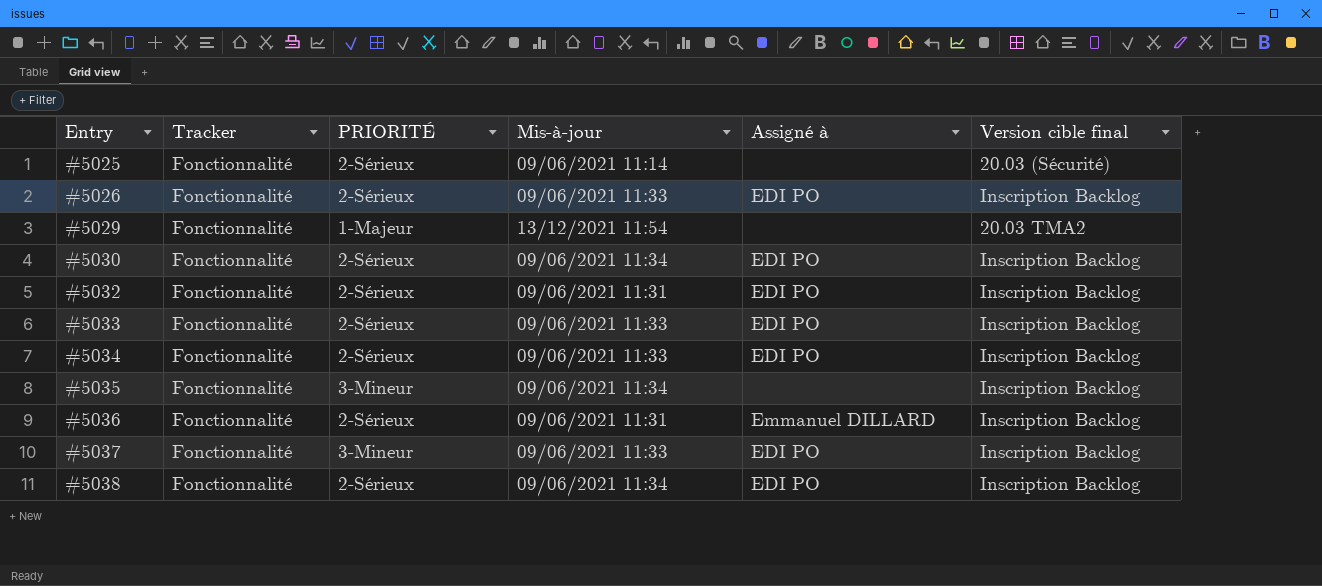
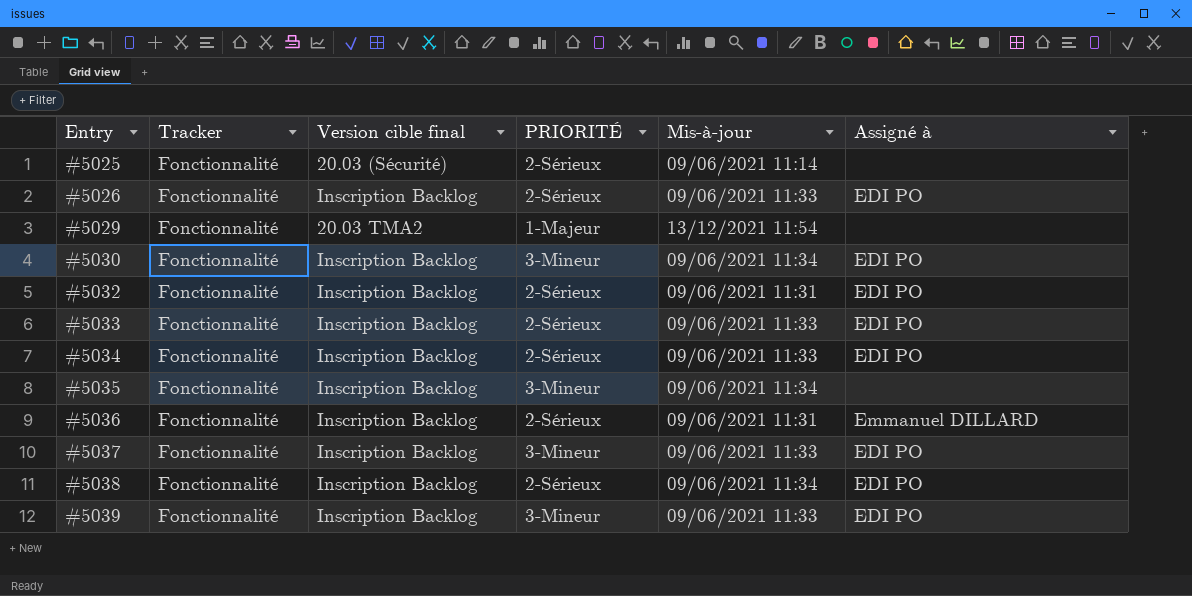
column Version cible final | position: 6 -> 3
#5030 | PRIORITÉ: 2-Sérieux -> 3-Mineur
row #5039: none -> Fonctionnalité | Inscription Backlog | 3-Mineur | 09/06/2021 11:33 | EDI PO

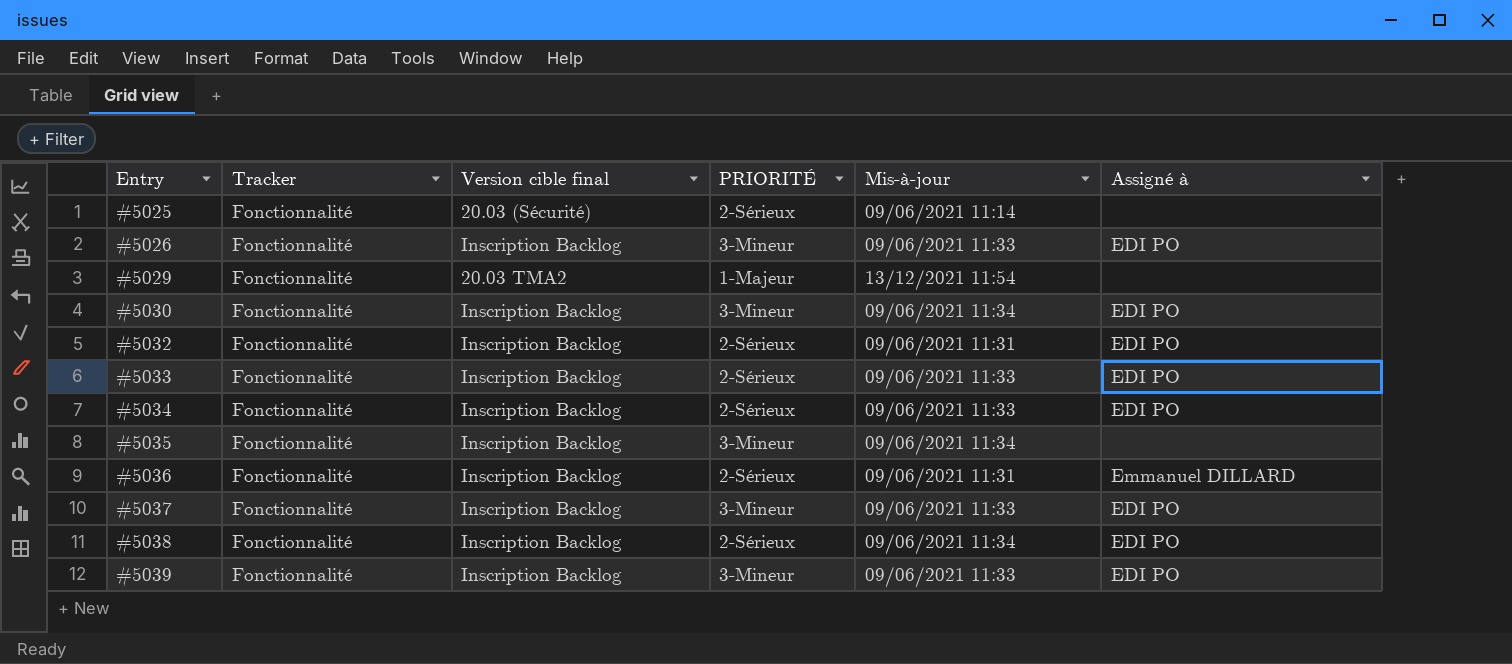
#5026 | PRIORITÉ: 2-Sérieux -> 3-Mineur

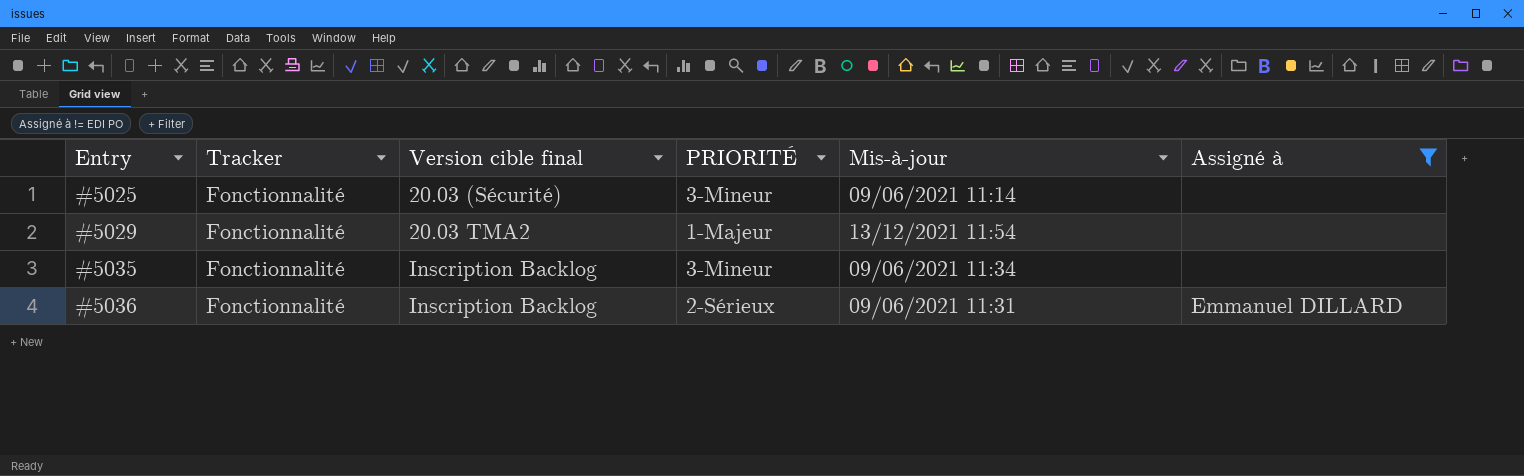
filter: none -> Assigné à != EDI PO
#5025 | PRIORITÉ: 2-Sérieux -> 3-Mineur

